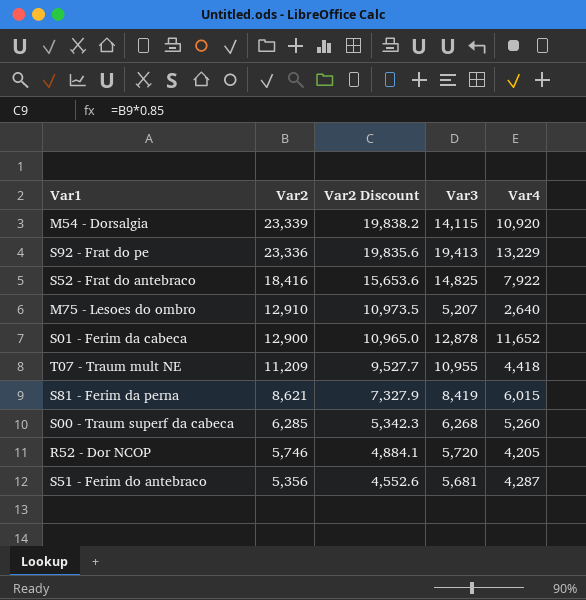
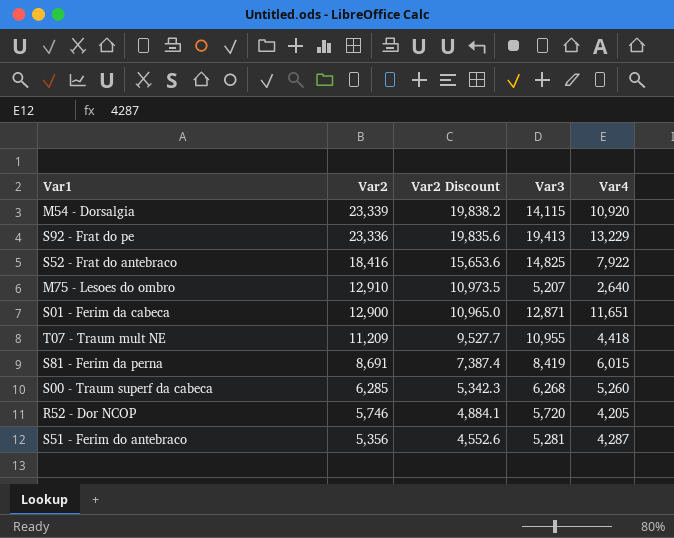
S01 - Ferim da cabeca | Var3: 12,878 -> 12,871
S01 - Ferim da cabeca | Var4: 11,652 -> 11,651
S81 - Ferim da perna | Var2: 8,621 -> 8,691
S81 - Ferim da perna | Var2 Discount: 7,327.9 -> 7,387.4
S51 - Ferim do antebraco | Var3: 5,681 -> 5,281

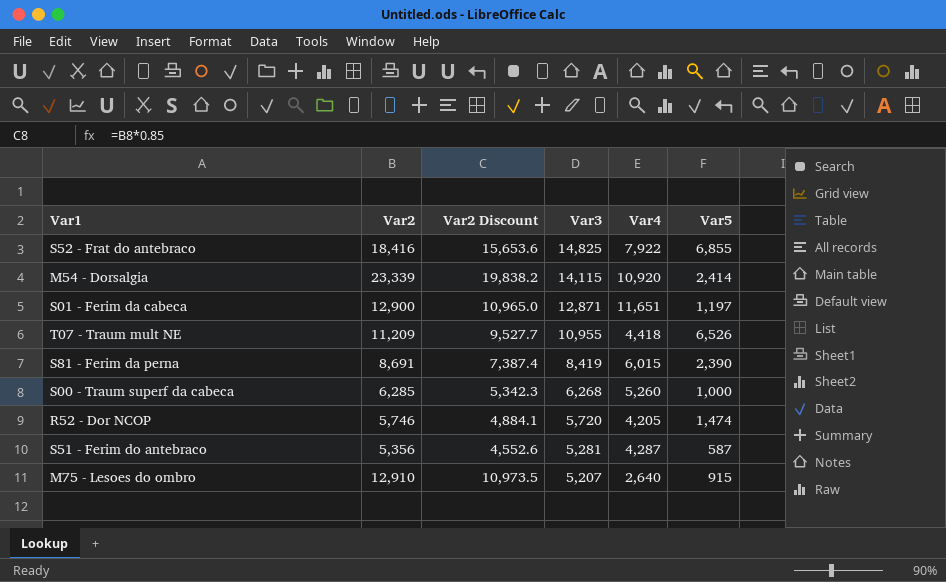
row order: Var2 descending -> Var3 descending
column Var5 | position: none -> 6
row S92 - Frat do pe: 23,336 | 19,835.6 | 19,413 | 13,229 -> none

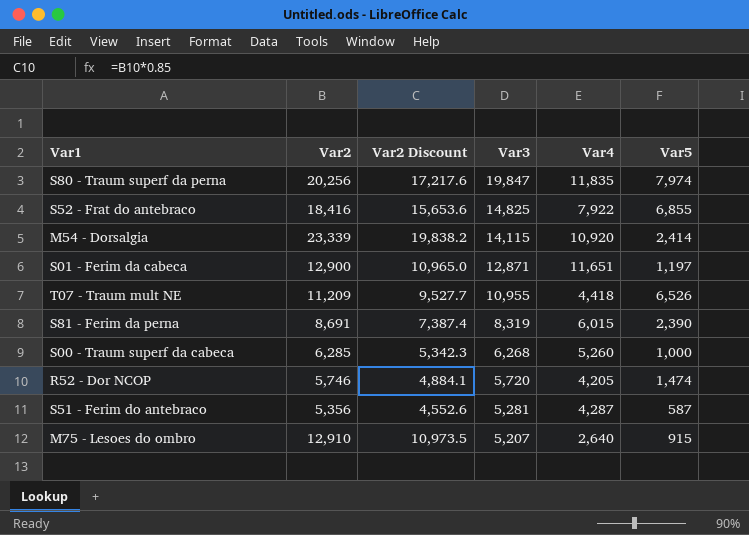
row S80 - Traum superf da perna: none -> 20,256 | 17,217.6 | 19,847 | 11,835 | 7,974
S81 - Ferim da perna | Var3: 8,419 -> 8,319

